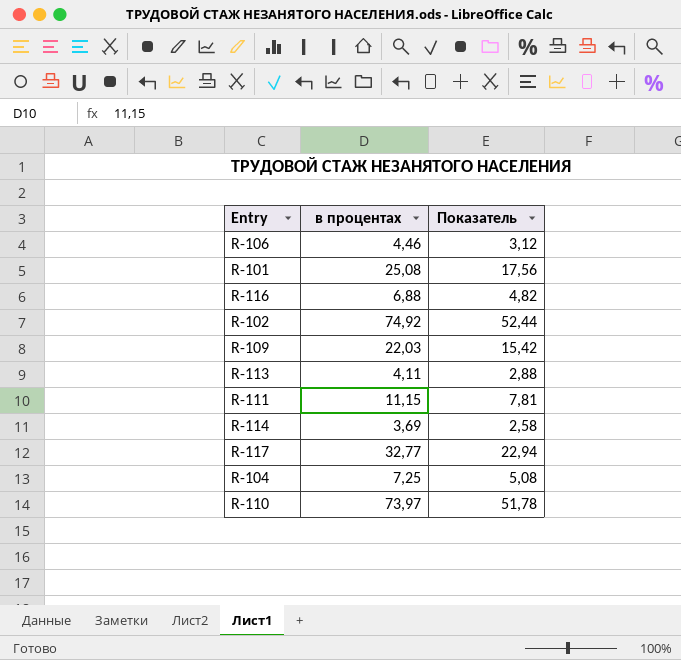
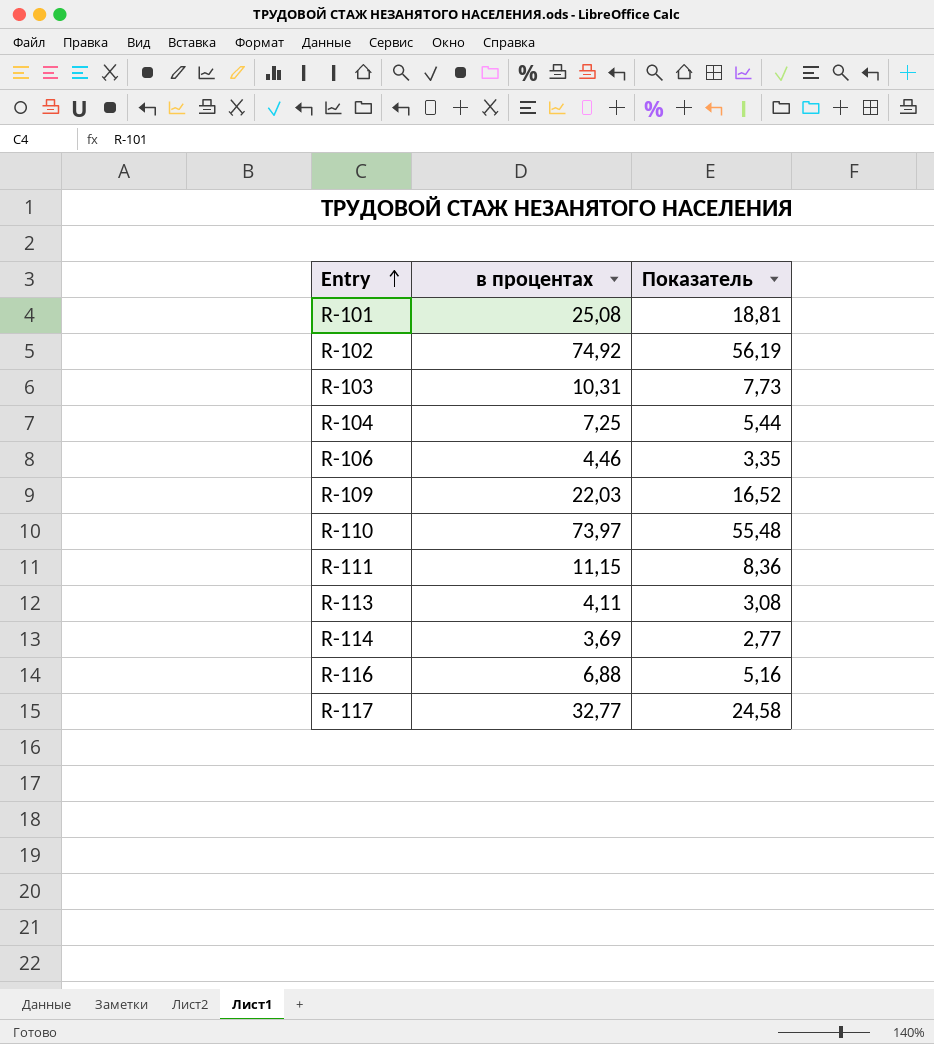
row order: none -> Entry ascending
column Показатель | formula: [в процентах] * 0,7 -> [в процентах] * 0,75
row R-103: none -> 10,31 | 7,73

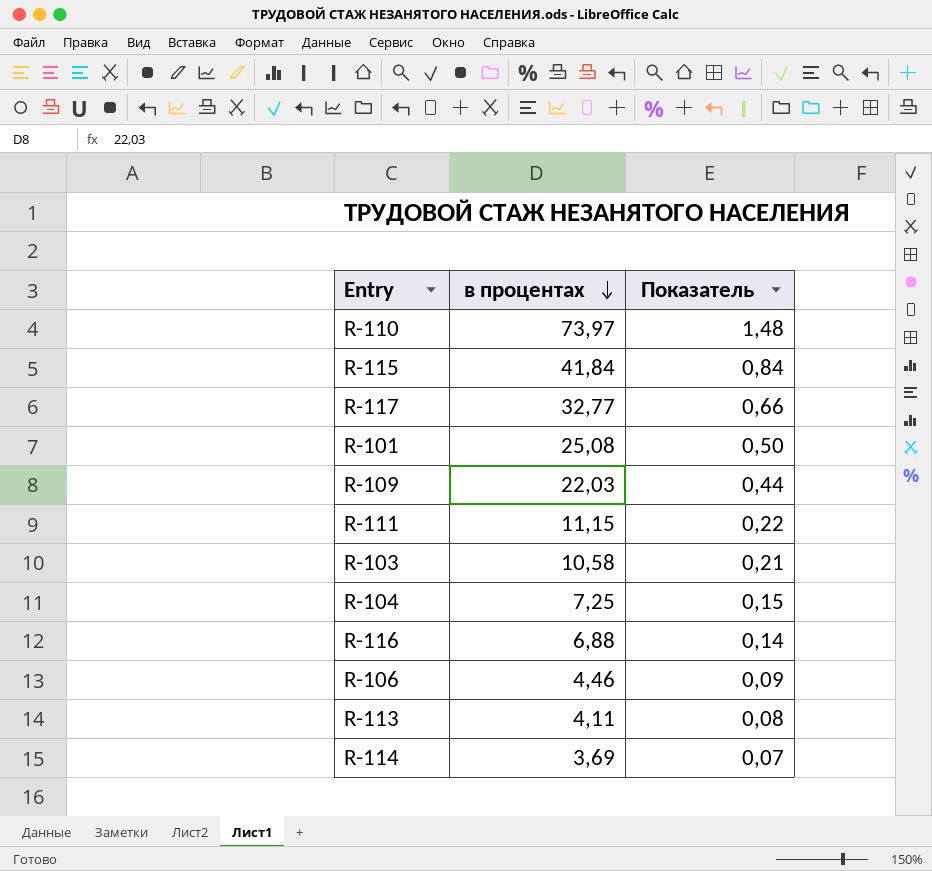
row order: Entry ascending -> в процентах descending
column Показатель | formula: [в процентах] * 0,75 -> [в процентах] * 0,02
row R-102: 74,92 | 56,19 -> none
row R-115: none -> 41,84 | 0,84
R-103 | в процентах: 10,31 -> 10,58

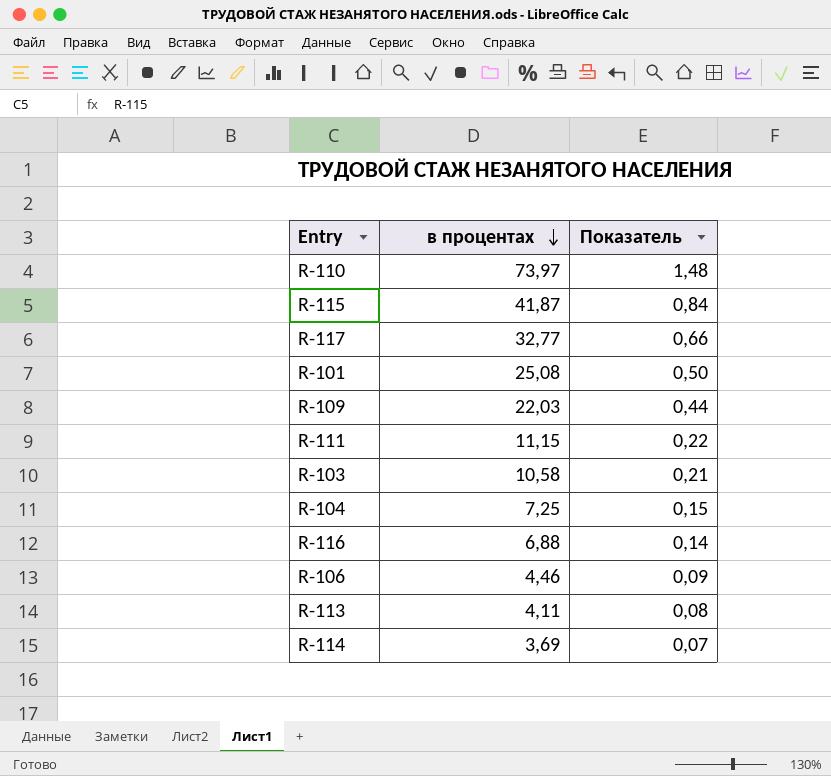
R-115 | в процентах: 41,84 -> 41,87

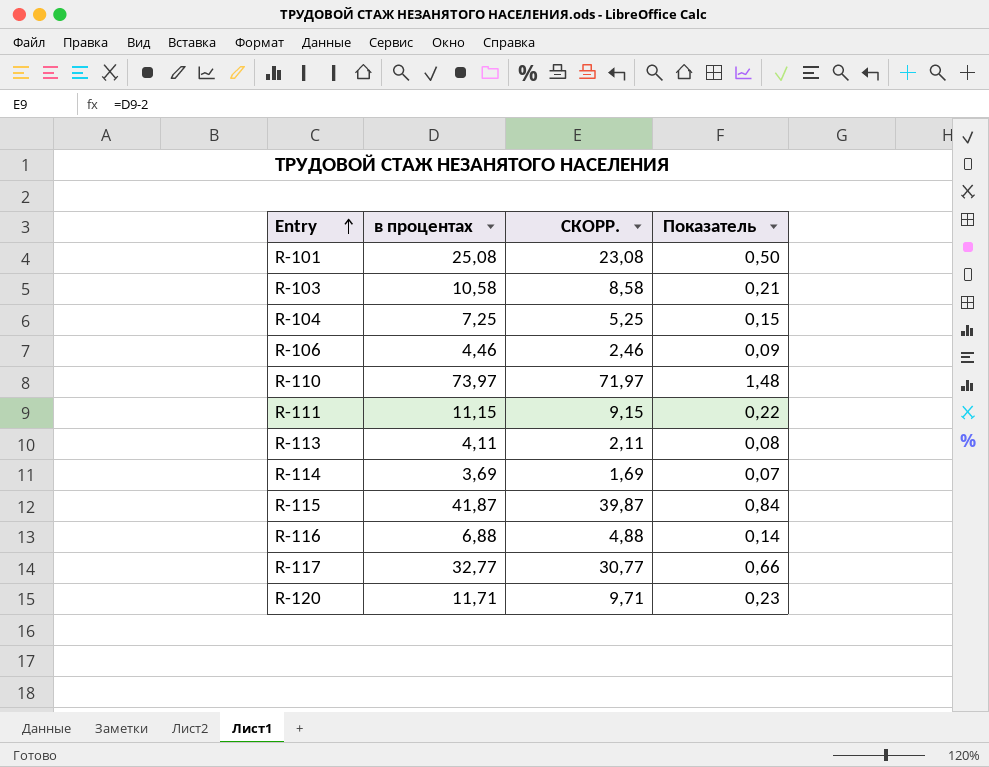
row order: в процентах descending -> Entry ascending
column СКОРР. | formula: none -> [в процентах] - 2
row R-109: 22,03 | 0,44 -> none
row R-120: none -> 11,71 | 9,71 | 0,23

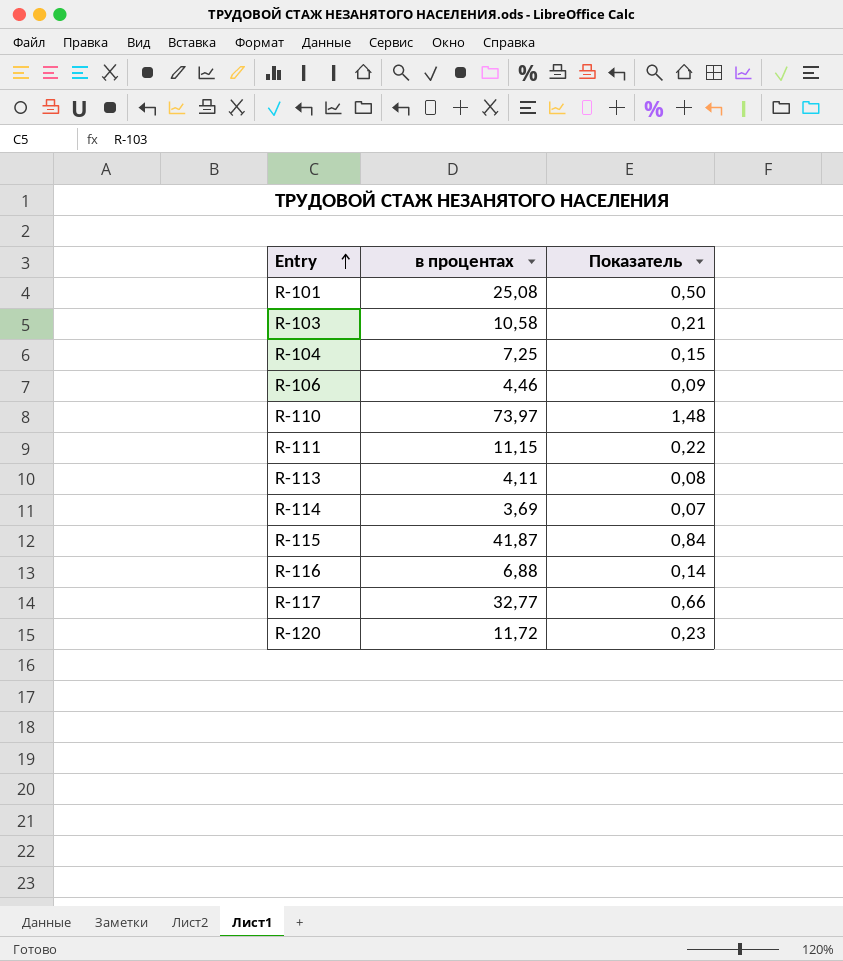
column СКОРР. | formula: [в процентах] - 2 -> none
R-120 | в процентах: 11,71 -> 11,72

